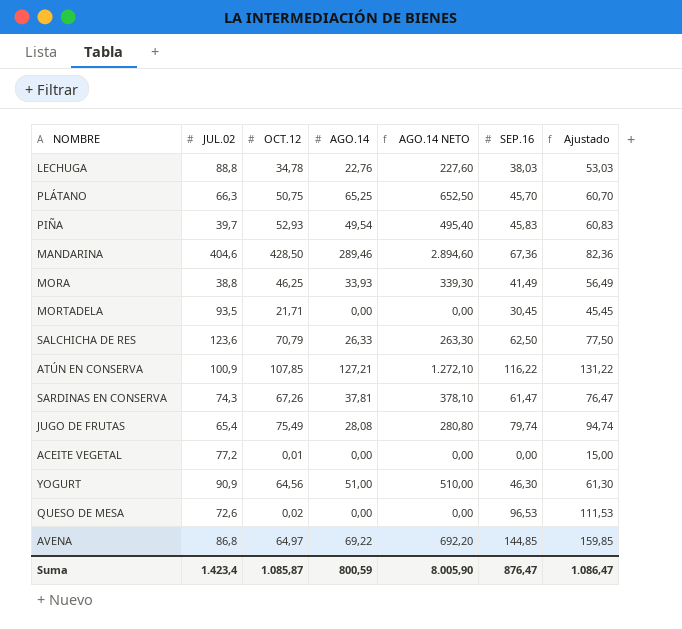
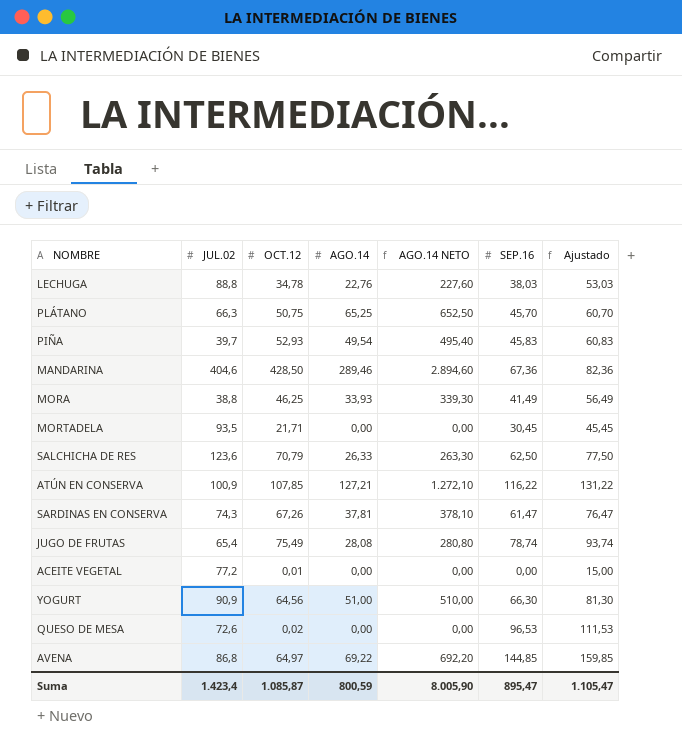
JUGO DE FRUTAS | SEP.16: 79,74 -> 78,74
JUGO DE FRUTAS | Ajustado: 94,74 -> 93,74
YOGURT | SEP.16: 46,30 -> 66,30
YOGURT | Ajustado: 61,30 -> 81,30
Suma | SEP.16: 876,47 -> 895,47
Suma | Ajustado: 1.086,47 -> 1.105,47

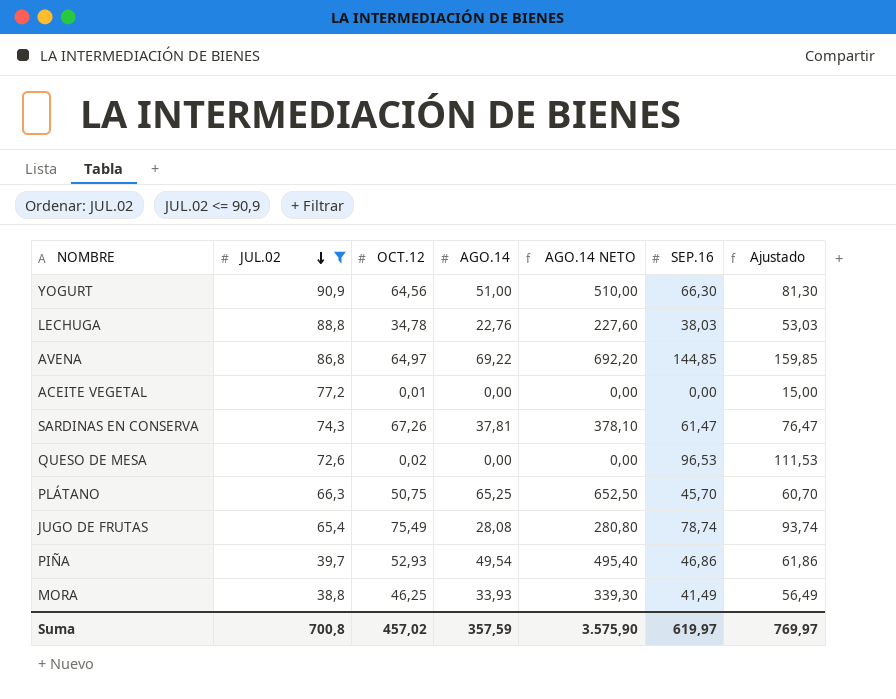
filter: none -> JUL.02 <= 90,9
row order: none -> JUL.02 descending
PIÑA | SEP.16: 45,83 -> 46,86
PIÑA | Ajustado: 60,83 -> 61,86
Suma | JUL.02: 1.423,4 -> 700,8
Suma | OCT.12: 1.085,87 -> 457,02
Suma | AGO.14: 800,59 -> 357,59
Suma | AGO.14 NETO: 8.005,90 -> 3.575,90
Suma | SEP.16: 895,47 -> 619,97
Suma | Ajustado: 1.105,47 -> 769,97

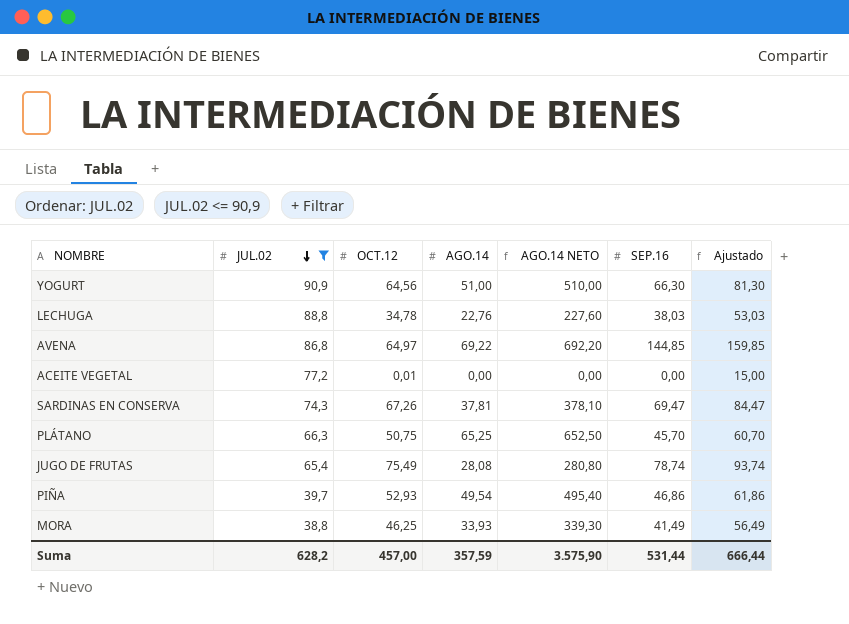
row QUESO DE MESA: 72,6 | 0,02 | 0,00 | 0,00 | 96,53 | 111,53 -> none
SARDINAS EN CONSERVA | SEP.16: 61,47 -> 69,47
SARDINAS EN CONSERVA | Ajustado: 76,47 -> 84,47
Suma | JUL.02: 700,8 -> 628,2
Suma | OCT.12: 457,02 -> 457,00
Suma | SEP.16: 619,97 -> 531,44
Suma | Ajustado: 769,97 -> 666,44

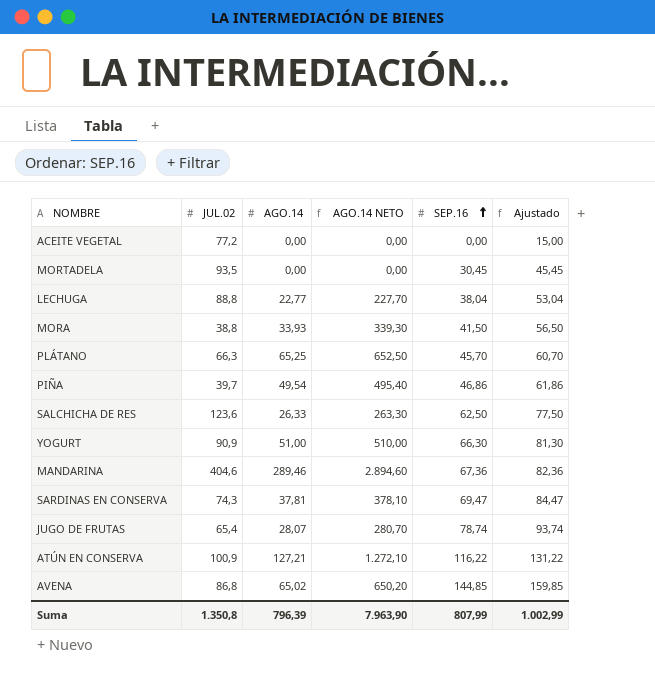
filter: JUL.02 <= 90,9 -> none
row order: JUL.02 descending -> SEP.16 ascending
column OCT.12 | position: 3 -> none
LECHUGA | AGO.14: 22,76 -> 22,77
LECHUGA | AGO.14 NETO: 227,60 -> 227,70
LECHUGA | SEP.16: 38,03 -> 38,04
LECHUGA | Ajustado: 53,03 -> 53,04
MORA | SEP.16: 41,49 -> 41,50
MORA | Ajustado: 56,49 -> 56,50
JUGO DE FRUTAS | AGO.14: 28,08 -> 28,07
JUGO DE FRUTAS | AGO.14 NETO: 280,80 -> 280,70
AVENA | AGO.14: 69,22 -> 65,02
AVENA | AGO.14 NETO: 692,20 -> 650,20
Suma | JUL.02: 628,2 -> 1.350,8
Suma | AGO.14: 357,59 -> 796,39
Suma | AGO.14 NETO: 3.575,90 -> 7.963,90
Suma | SEP.16: 531,44 -> 807,99
Suma | Ajustado: 666,44 -> 1.002,99

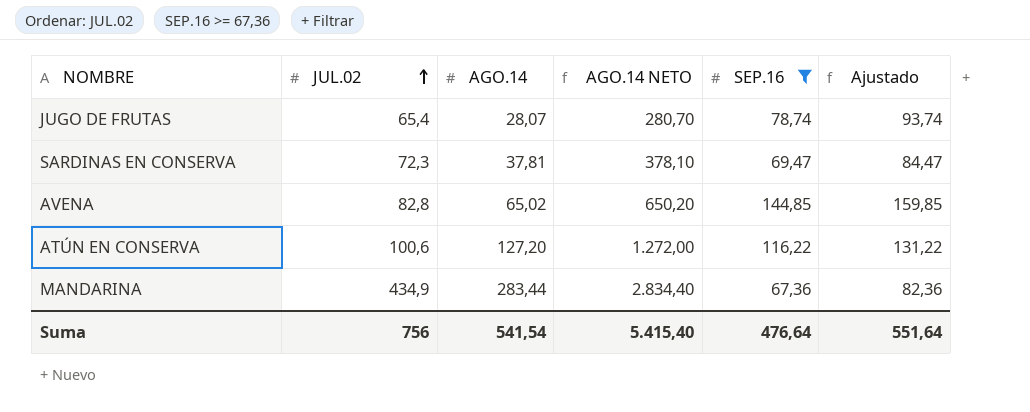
filter: none -> SEP.16 >= 67,36
row order: SEP.16 ascending -> JUL.02 ascending
SARDINAS EN CONSERVA | JUL.02: 74,3 -> 72,3
AVENA | JUL.02: 86,8 -> 82,8
ATÚN EN CONSERVA | JUL.02: 100,9 -> 100,6
ATÚN EN CONSERVA | AGO.14: 127,21 -> 127,20
ATÚN EN CONSERVA | AGO.14 NETO: 1.272,10 -> 1.272,00
MANDARINA | JUL.02: 404,6 -> 434,9
MANDARINA | AGO.14: 289,46 -> 283,44
MANDARINA | AGO.14 NETO: 2.894,60 -> 2.834,40
Suma | JUL.02: 1.350,8 -> 756
Suma | AGO.14: 796,39 -> 541,54
Suma | AGO.14 NETO: 7.963,90 -> 5.415,40
Suma | SEP.16: 807,99 -> 476,64
Suma | Ajustado: 1.002,99 -> 551,64

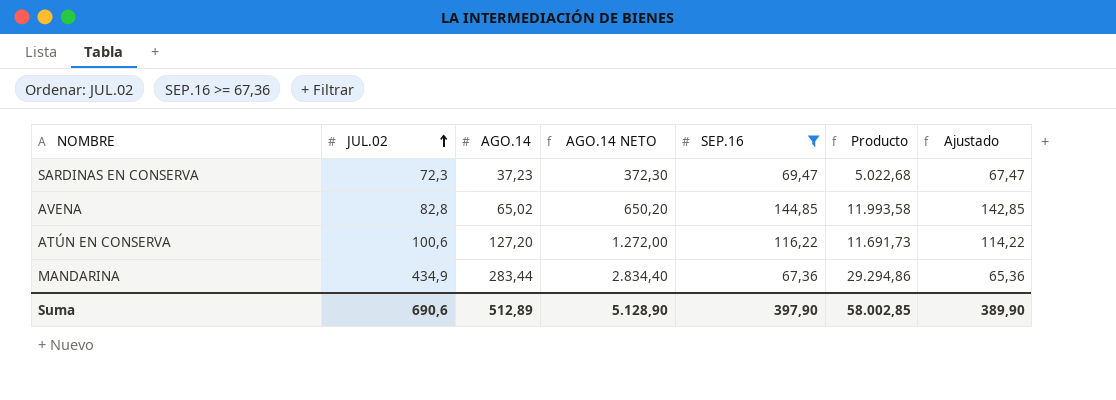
column Producto | formula: none -> [JUL.02] * [SEP.16]
column Ajustado | formula: [SEP.16] + 15 -> [SEP.16] - 2
row JUGO DE FRUTAS: 65,4 | 28,07 | 280,70 | 78,74 | 93,74 -> none
SARDINAS EN CONSERVA | AGO.14: 37,81 -> 37,23
SARDINAS EN CONSERVA | AGO.14 NETO: 378,10 -> 372,30
Suma | JUL.02: 756 -> 690,6
Suma | AGO.14: 541,54 -> 512,89
Suma | AGO.14 NETO: 5.415,40 -> 5.128,90
Suma | SEP.16: 476,64 -> 397,90
Suma | Ajustado: 551,64 -> 389,90

